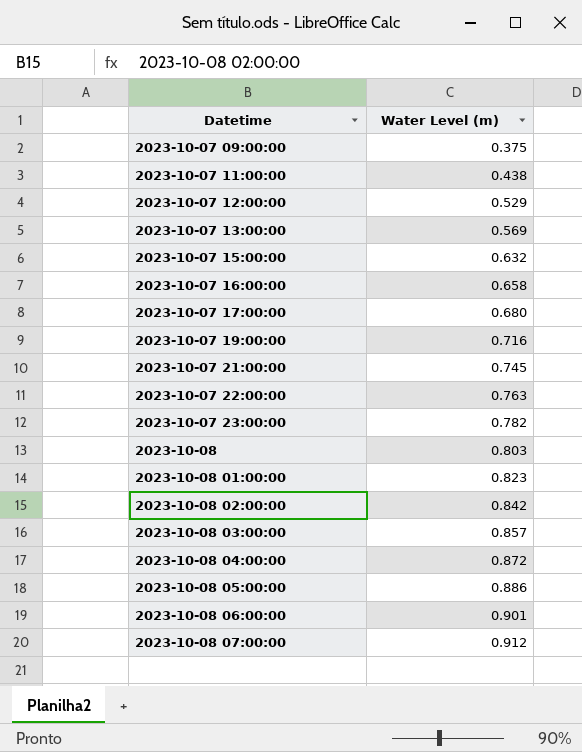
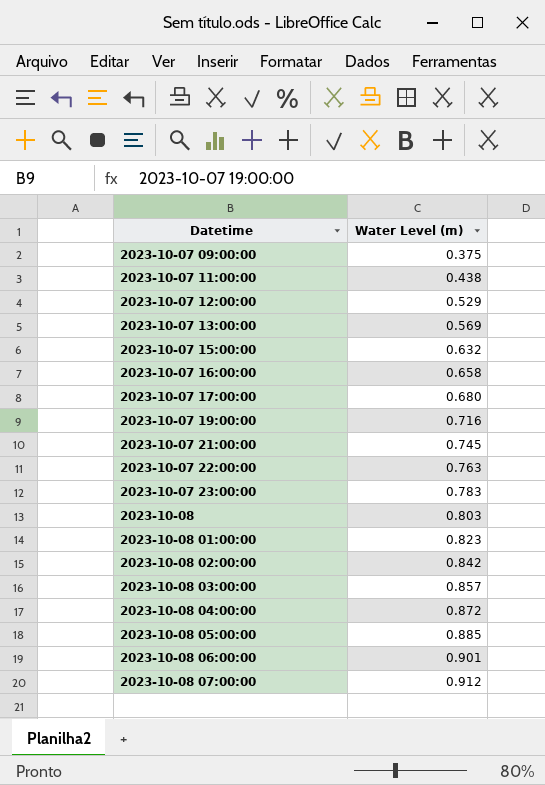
2023-10-07 23:00:00 | Water Level (m): 0.782 -> 0.783
2023-10-08 05:00:00 | Water Level (m): 0.886 -> 0.885

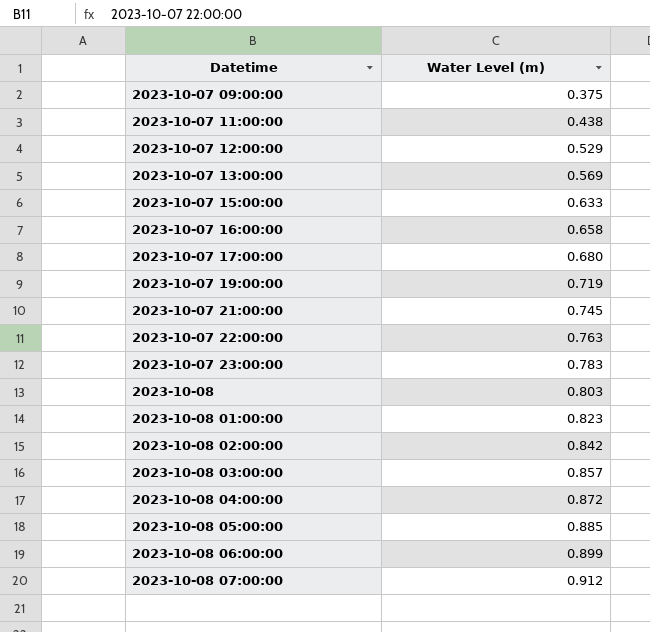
2023-10-07 15:00:00 | Water Level (m): 0.632 -> 0.633
2023-10-07 19:00:00 | Water Level (m): 0.716 -> 0.719
2023-10-08 06:00:00 | Water Level (m): 0.901 -> 0.899

